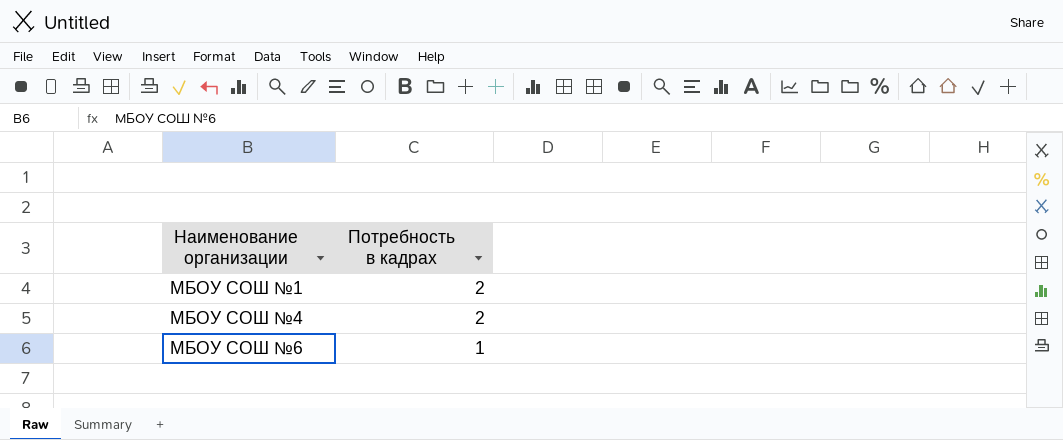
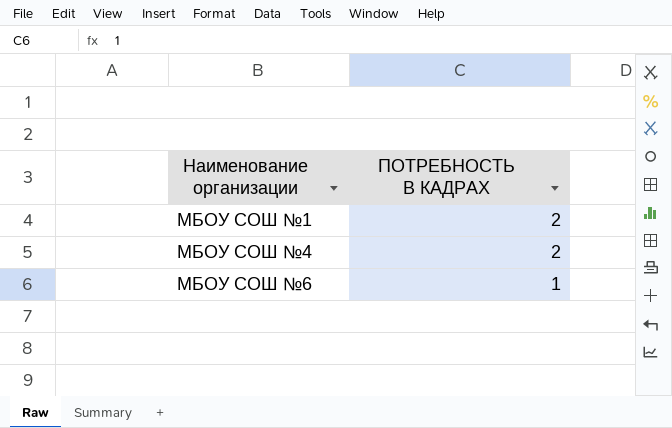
column name: Потребность в кадрах -> ПОТРЕБНОСТЬ В КАДРАХ

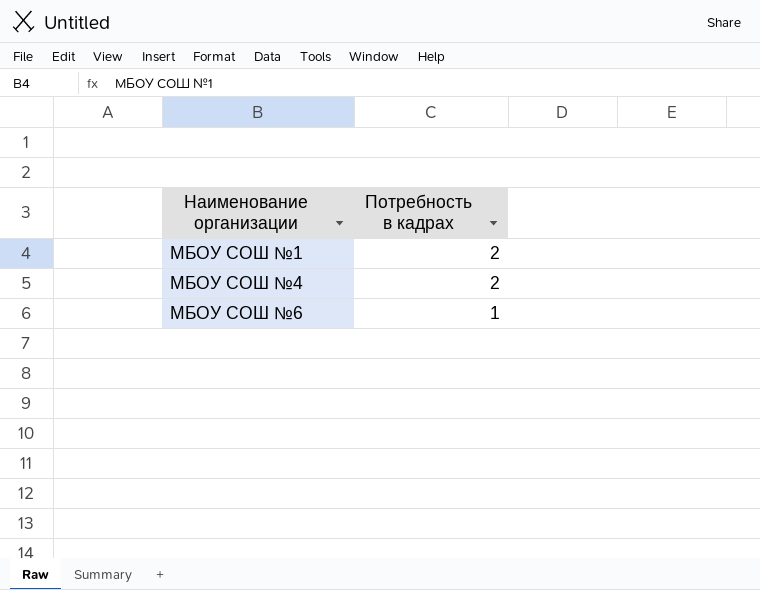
column name: ПОТРЕБНОСТЬ В КАДРАХ -> Потребность в кадрах

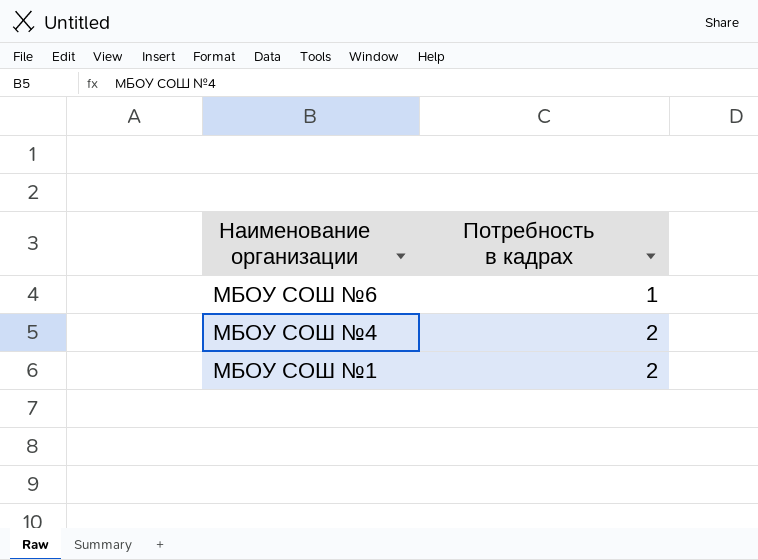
row order: Наименование организации ascending -> Наименование организации descending

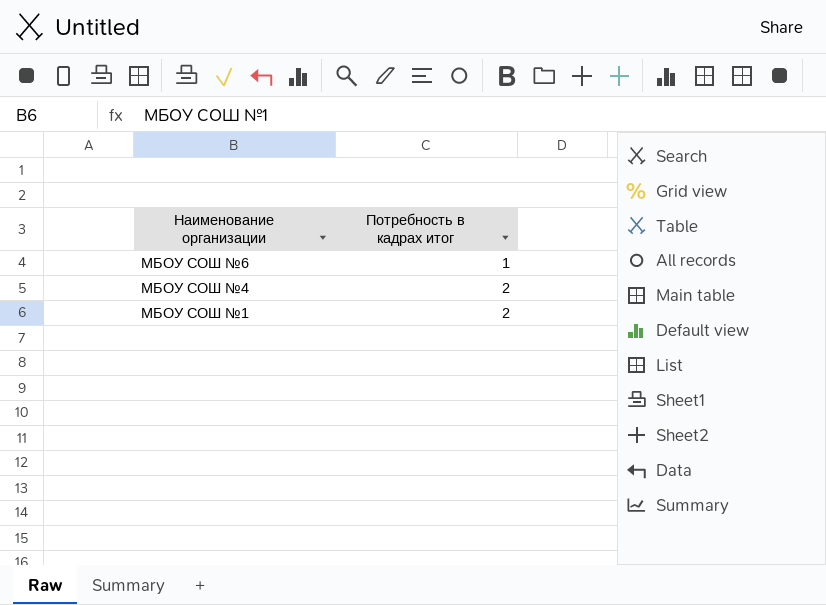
column name: Потребность в кадрах -> Потребность в кадрах итог

